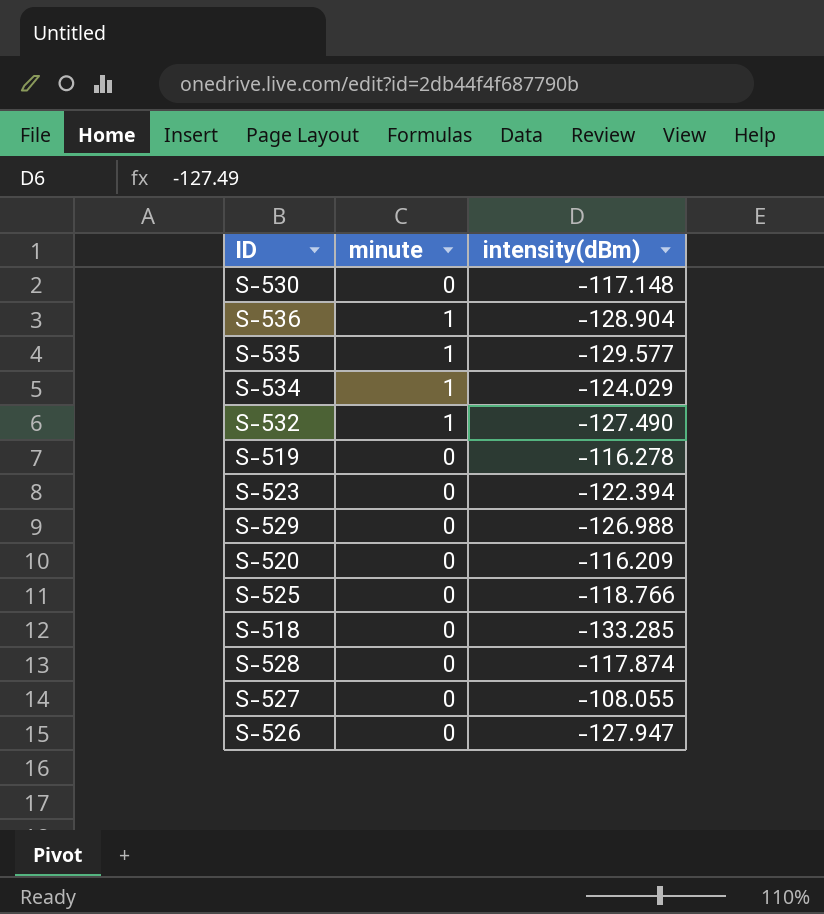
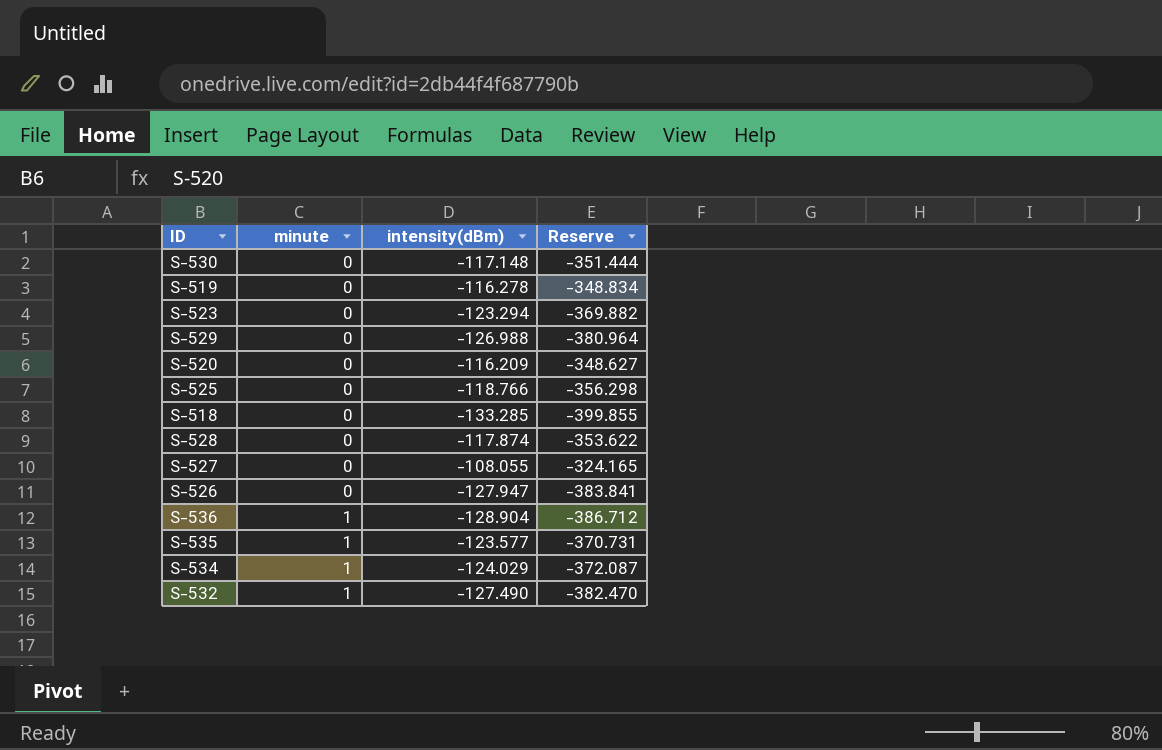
row order: none -> minute ascending
column Reserve | formula: none -> [intensity(dBm)] * 3
S-523 | intensity(dBm): -122.394 -> -123.294
S-535 | intensity(dBm): -129.577 -> -123.577

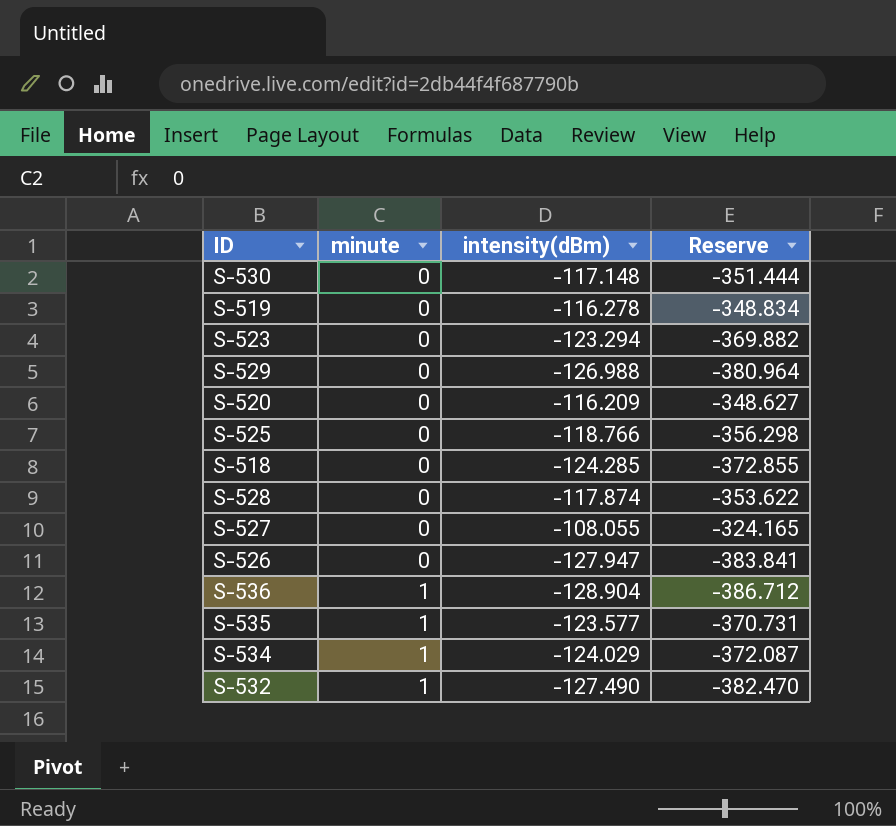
S-518 | intensity(dBm): -133.285 -> -124.285
S-518 | Reserve: -399.855 -> -372.855

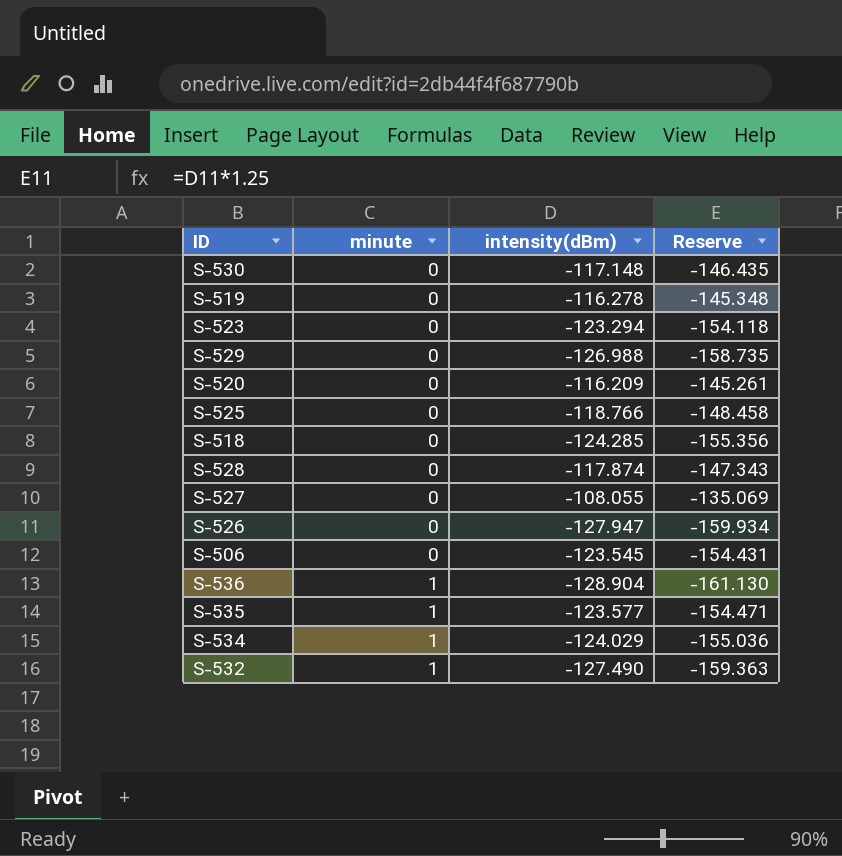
column Reserve | formula: [intensity(dBm)] * 3 -> [intensity(dBm)] * 1.25
row S-506: none -> 0 | -123.545 | -154.431

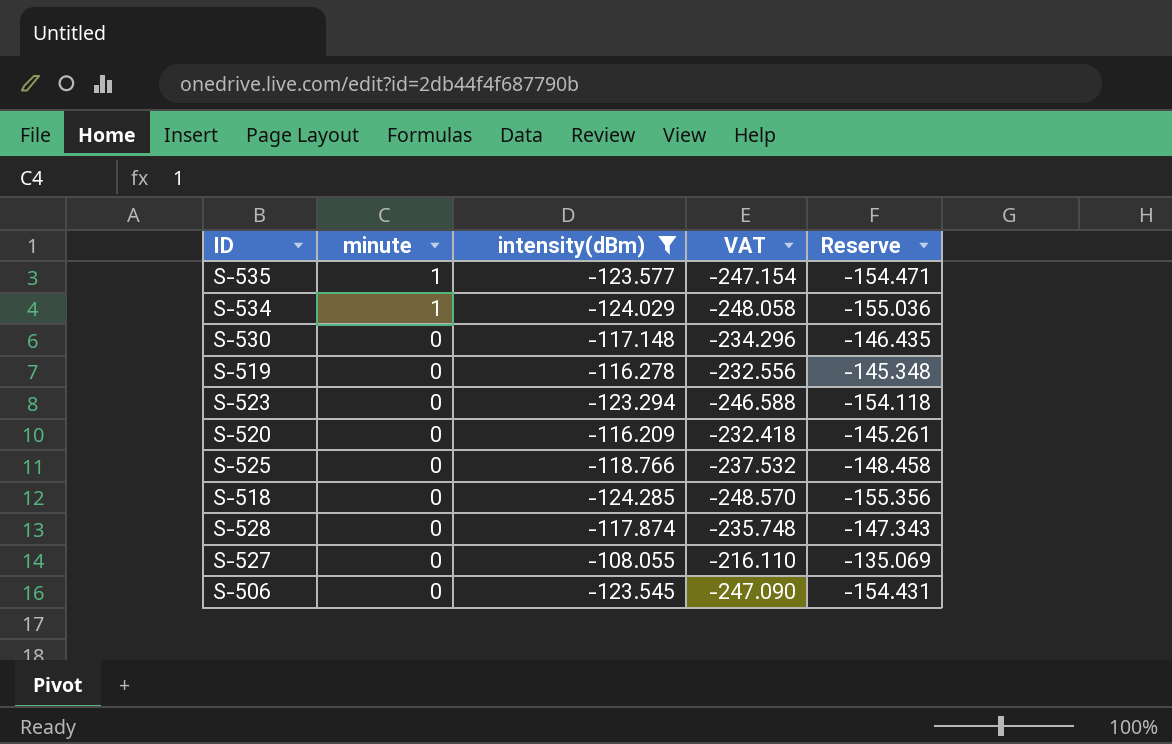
filter: none -> intensity(dBm) >= -124.285
row order: minute ascending -> minute descending
column VAT | formula: none -> [intensity(dBm)] * 2

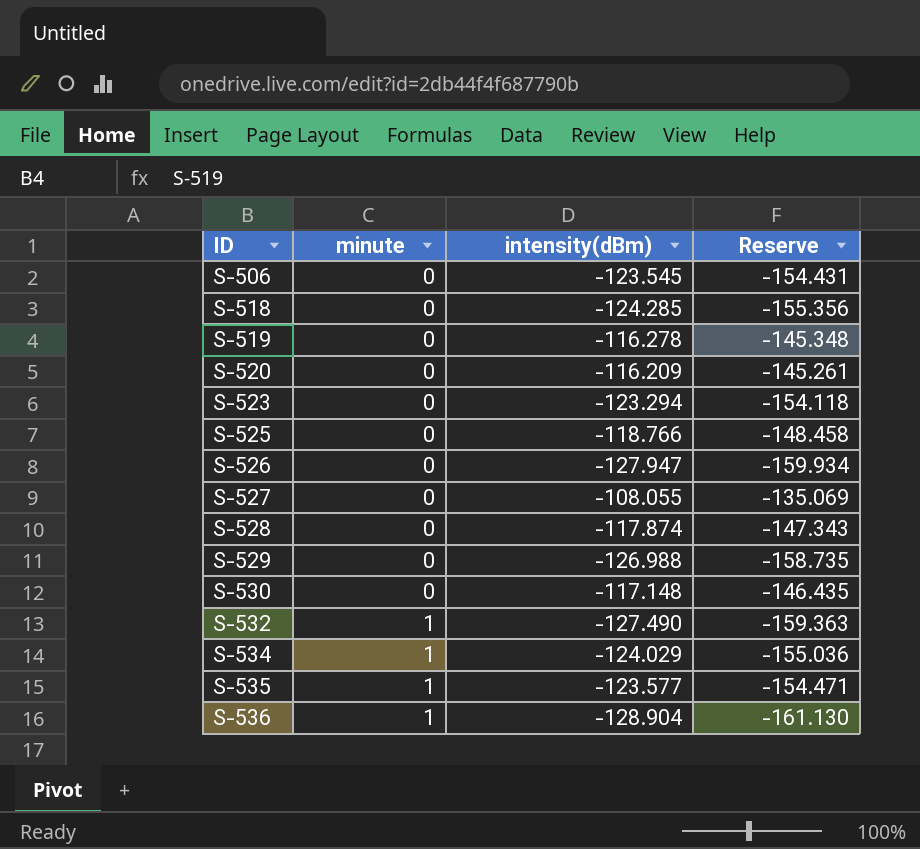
filter: intensity(dBm) >= -124.285 -> none
row order: minute descending -> ID ascending
column VAT | formula: [intensity(dBm)] * 2 -> none

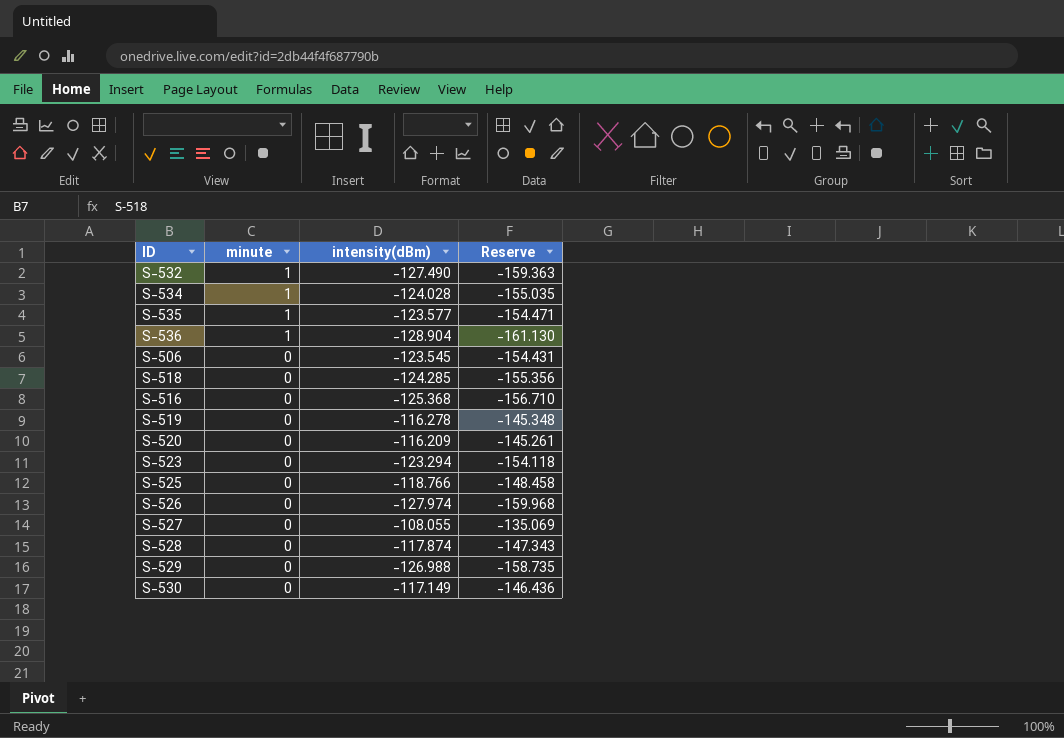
row order: ID ascending -> minute descending
S-534 | intensity(dBm): -124.029 -> -124.028
S-534 | Reserve: -155.036 -> -155.035
row S-516: none -> 0 | -125.368 | -156.710
S-526 | intensity(dBm): -127.947 -> -127.974
S-526 | Reserve: -159.934 -> -159.968
S-530 | intensity(dBm): -117.148 -> -117.149
S-530 | Reserve: -146.435 -> -146.436

